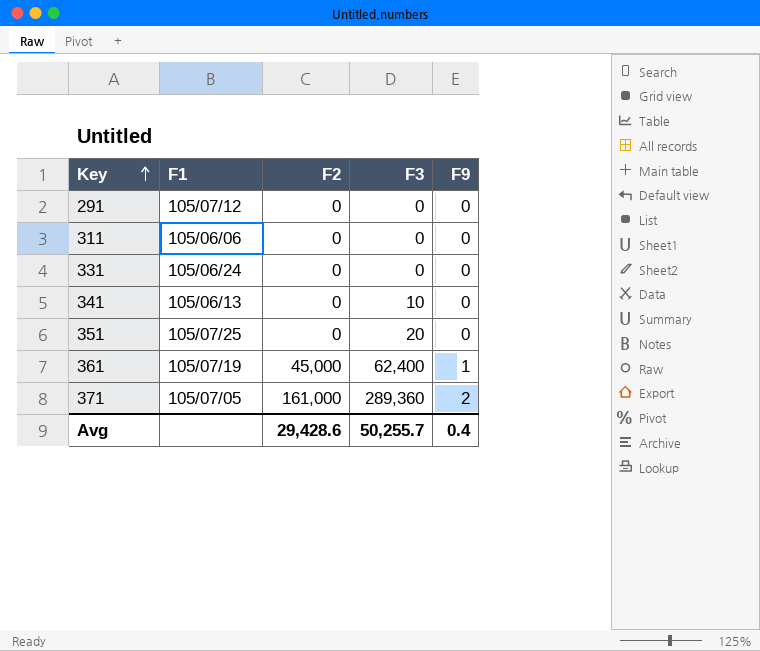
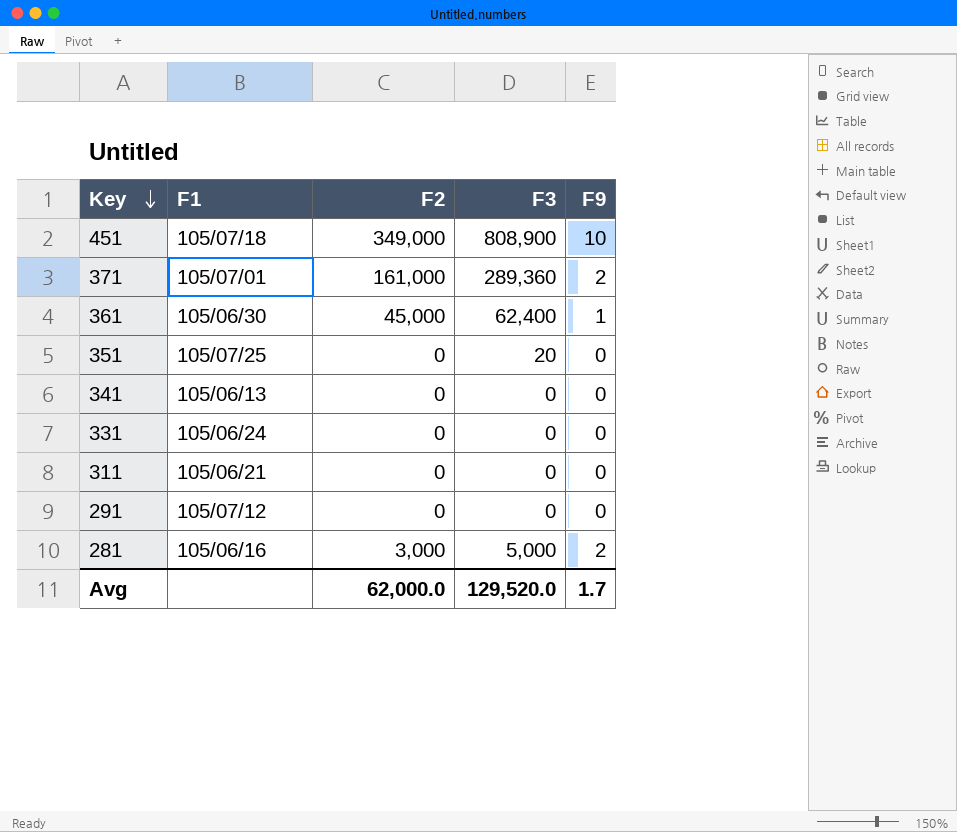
row order: Key ascending -> Key descending
row 451: none -> 105/07/18 | 349,000 | 808,900 | 10
371 | F1: 105/07/05 -> 105/07/01
361 | F1: 105/07/19 -> 105/06/30
341 | F3: 10 -> 0
311 | F1: 105/06/06 -> 105/06/21
row 281: none -> 105/06/16 | 3,000 | 5,000 | 2
Avg | F2: 29,428.6 -> 62,000.0
Avg | F3: 50,255.7 -> 129,520.0
Avg | F9: 0.4 -> 1.7

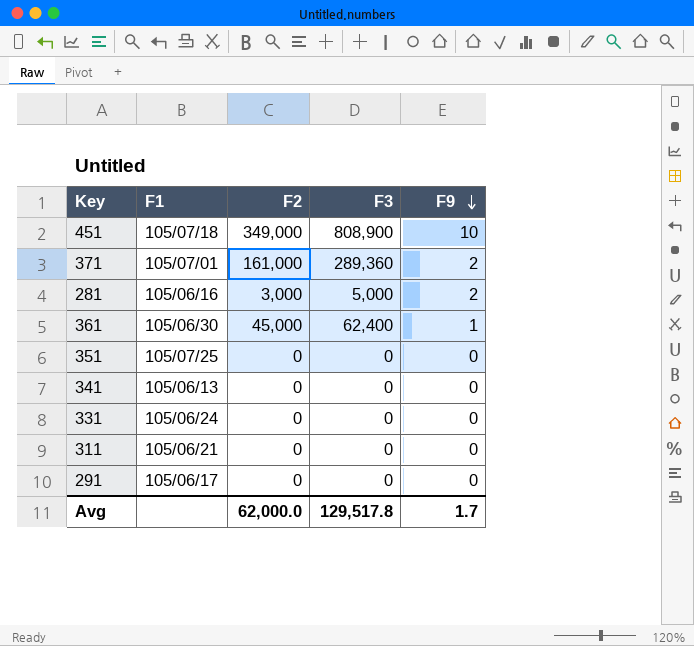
row order: Key descending -> F9 descending
351 | F3: 20 -> 0
291 | F1: 105/07/12 -> 105/06/17
Avg | F3: 129,520.0 -> 129,517.8

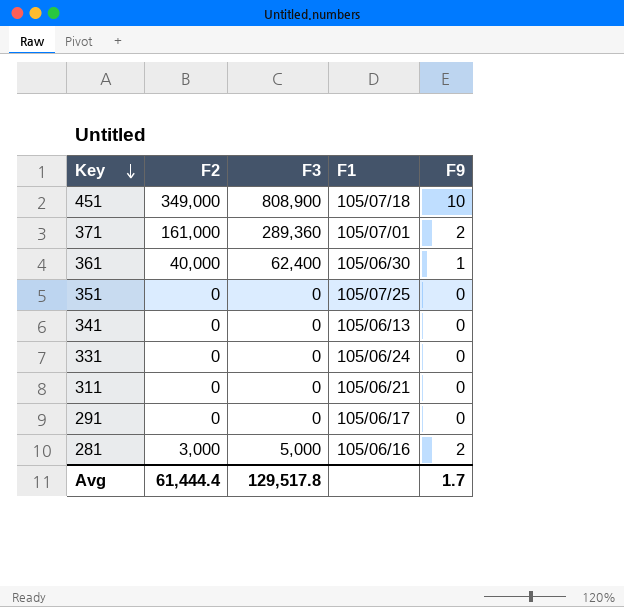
row order: F9 descending -> Key descending
column F1 | position: 2 -> 4
361 | F2: 45,000 -> 40,000
Avg | F2: 62,000.0 -> 61,444.4

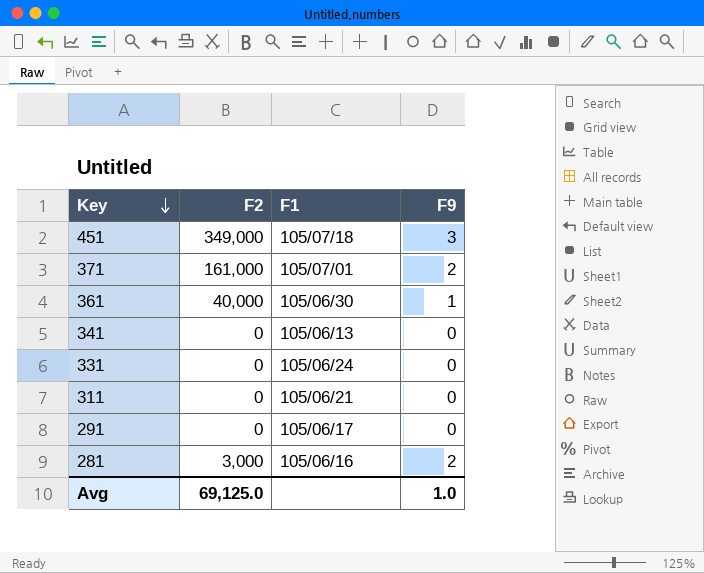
column F3 | position: 3 -> none
row 351: 0 | 0 | 105/07/25 | 0 -> none
451 | F9: 10 -> 3
Avg | F2: 61,444.4 -> 69,125.0
Avg | F9: 1.7 -> 1.0

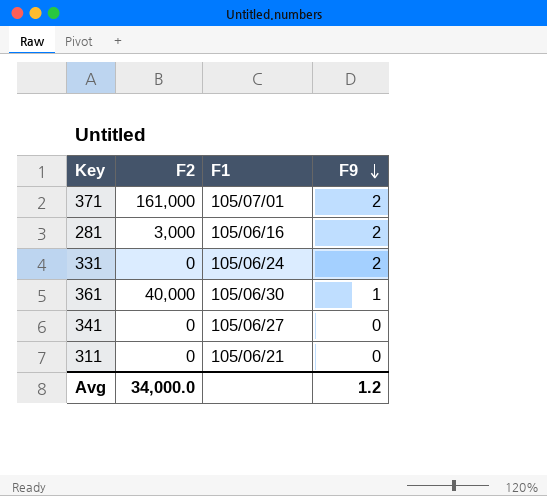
row order: Key descending -> F9 descending
row 451: 349,000 | 105/07/18 | 3 -> none
row 291: 0 | 105/06/17 | 0 -> none
331 | F9: 0 -> 2
341 | F1: 105/06/13 -> 105/06/27
Avg | F2: 69,125.0 -> 34,000.0
Avg | F9: 1.0 -> 1.2

